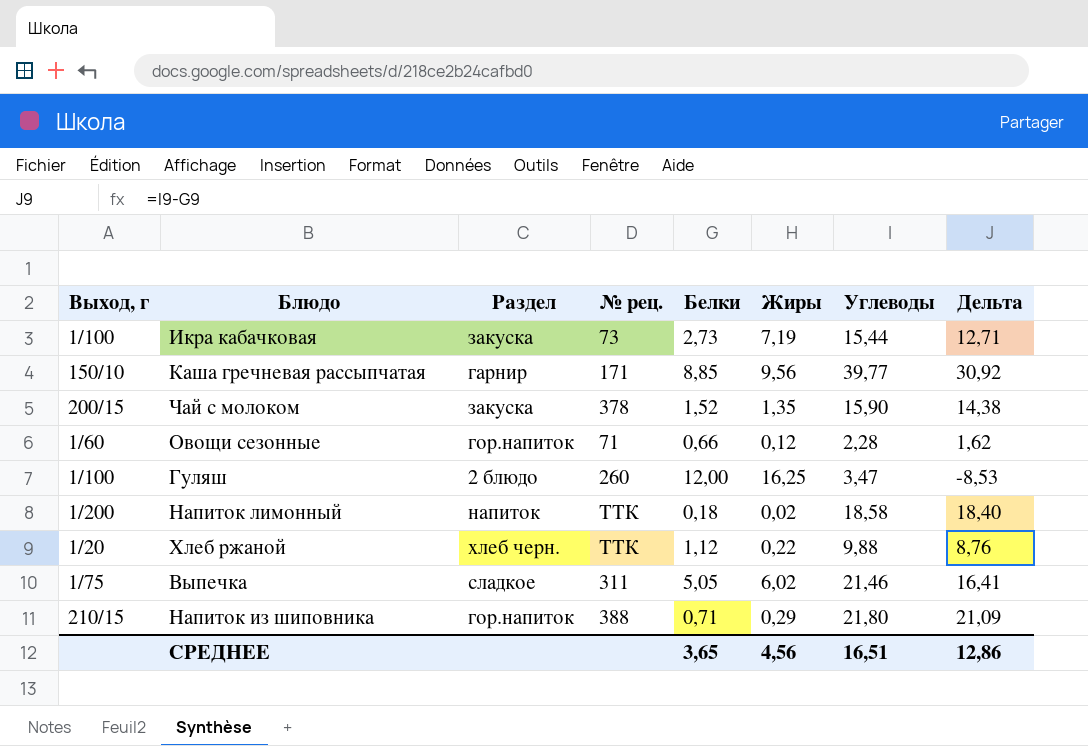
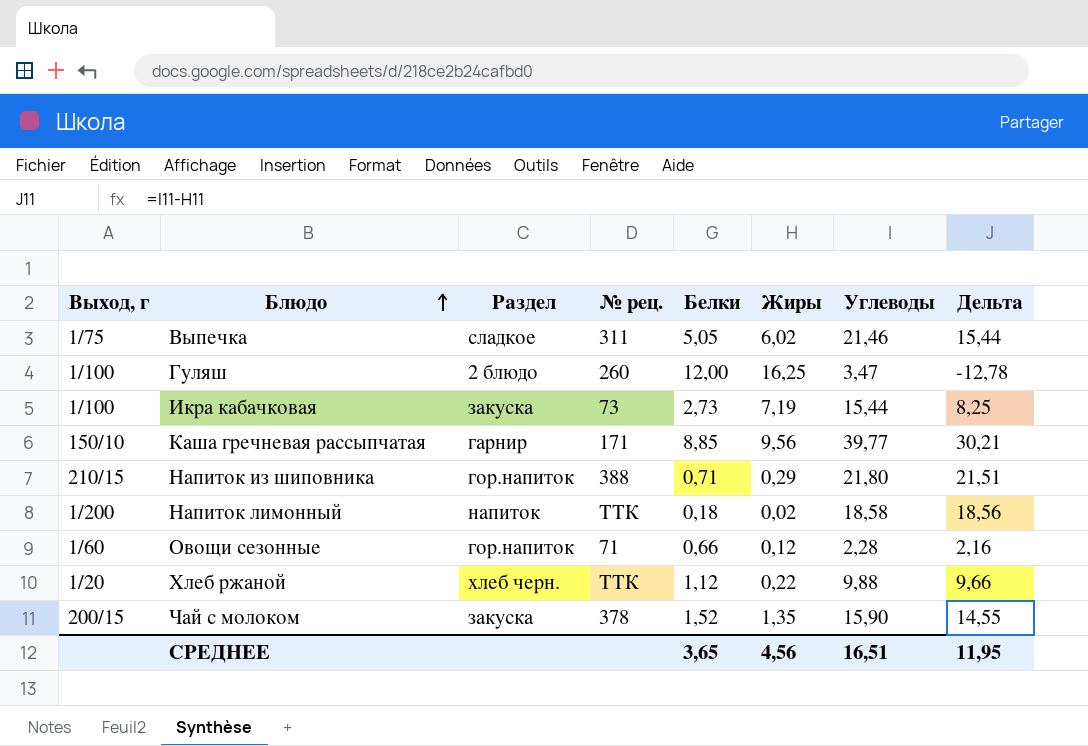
row order: none -> Блюдо ascending
column Дельта | formula: [Углеводы] - [Белки] -> [Углеводы] - [Жиры]
СРЕДНЕЕ | Дельта: 12,86 -> 11,95

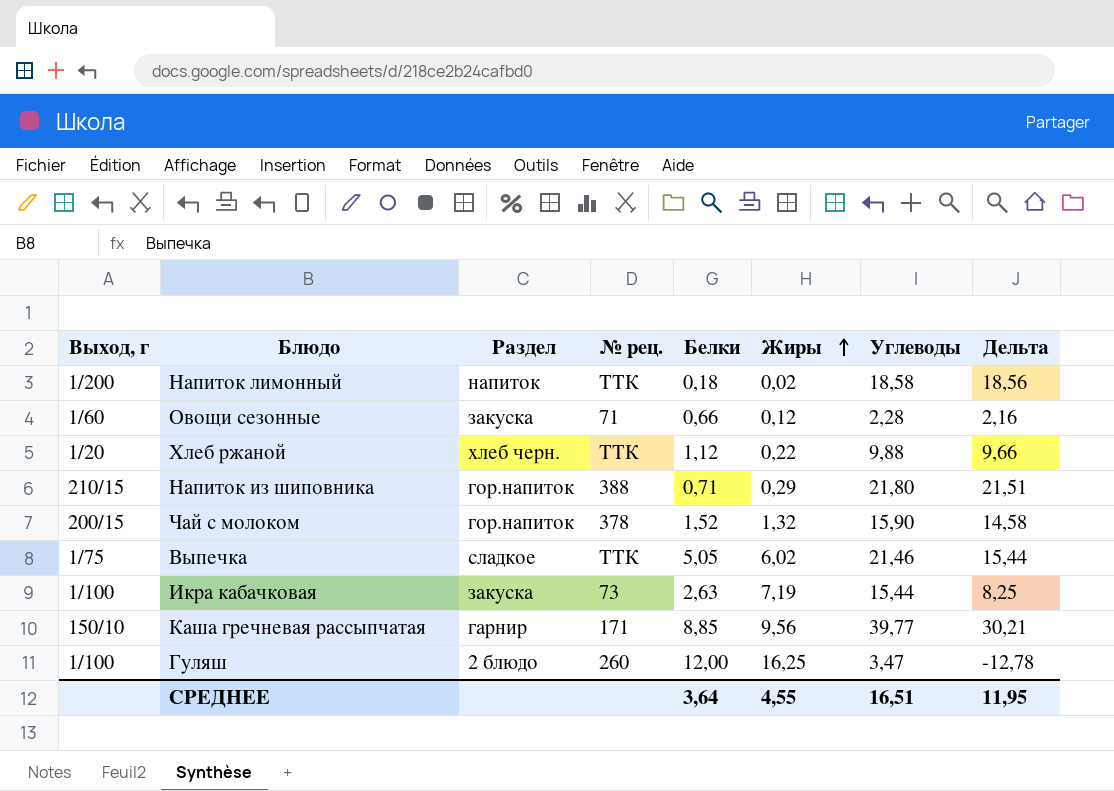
row order: Блюдо ascending -> Жиры ascending
Овощи сезонные | Раздел: гор.напиток -> закуска
Чай с молоком | Раздел: закуска -> гор.напиток
Чай с молоком | Жиры: 1,35 -> 1,32
Чай с молоком | Дельта: 14,55 -> 14,58
Выпечка | № рец.: 311 -> ТТК
Икра кабачковая | Белки: 2,73 -> 2,63
СРЕДНЕЕ | Белки: 3,65 -> 3,64
СРЕДНЕЕ | Жиры: 4,56 -> 4,55

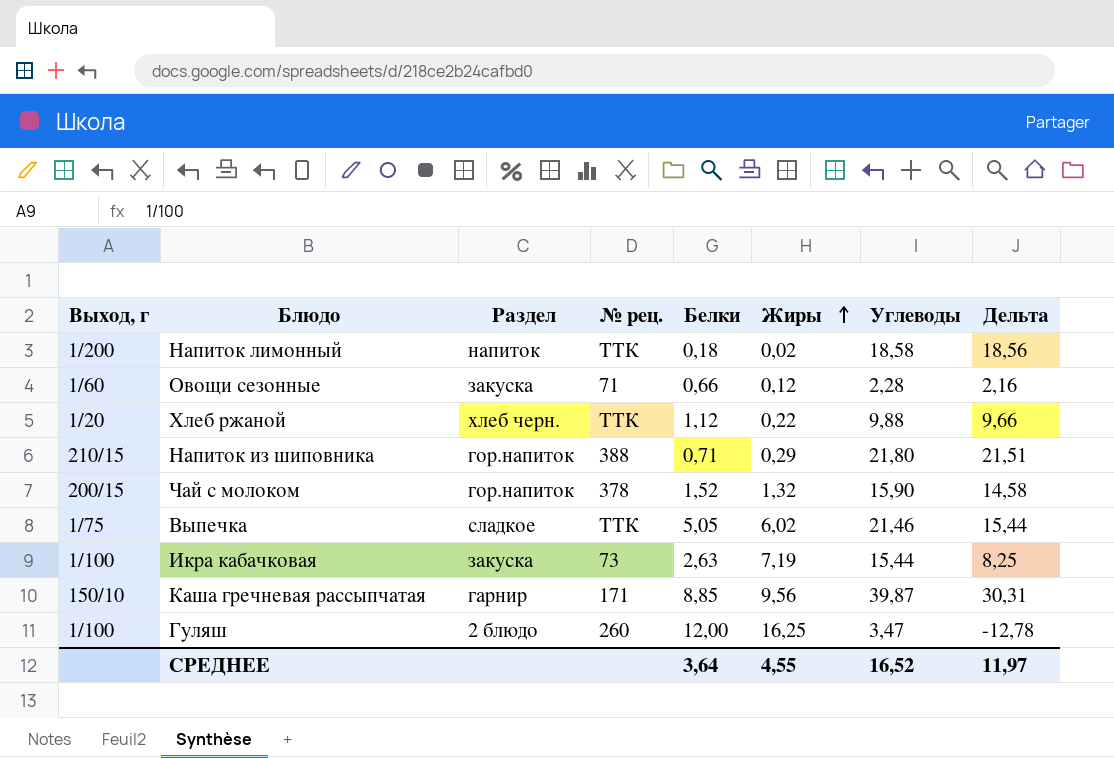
Каша гречневая рассыпчатая | Углеводы: 39,77 -> 39,87
Каша гречневая рассыпчатая | Дельта: 30,21 -> 30,31
СРЕДНЕЕ | Углеводы: 16,51 -> 16,52
СРЕДНЕЕ | Дельта: 11,95 -> 11,97

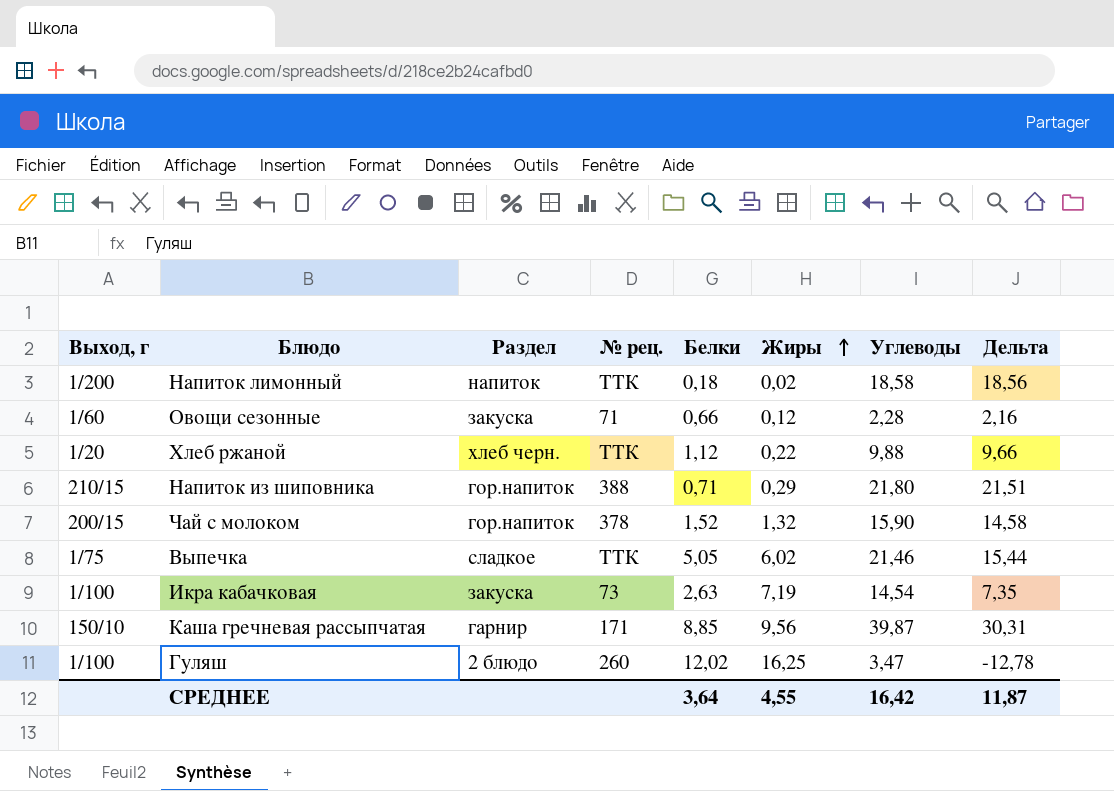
Икра кабачковая | Углеводы: 15,44 -> 14,54
Икра кабачковая | Дельта: 8,25 -> 7,35
Гуляш | Белки: 12,00 -> 12,02
СРЕДНЕЕ | Углеводы: 16,52 -> 16,42
СРЕДНЕЕ | Дельта: 11,97 -> 11,87

